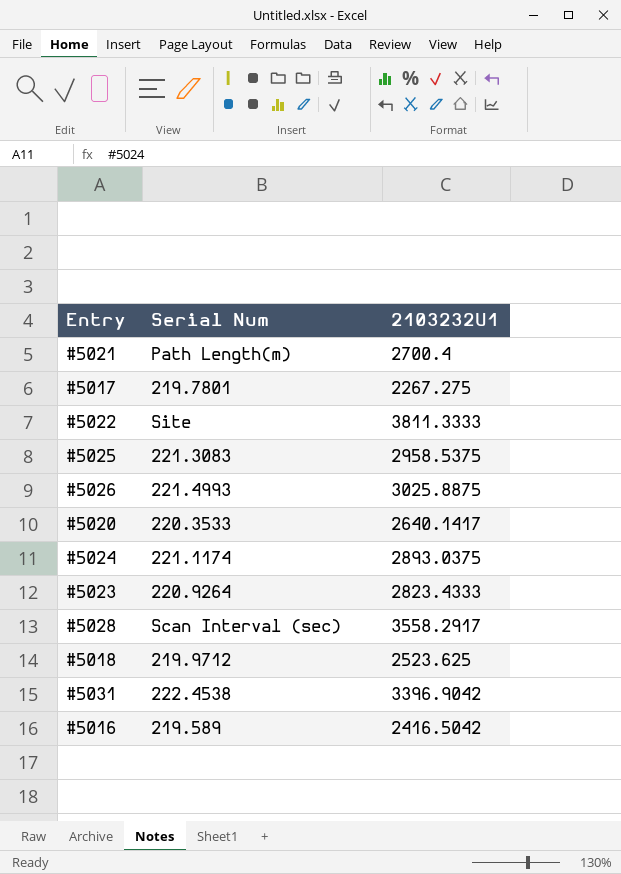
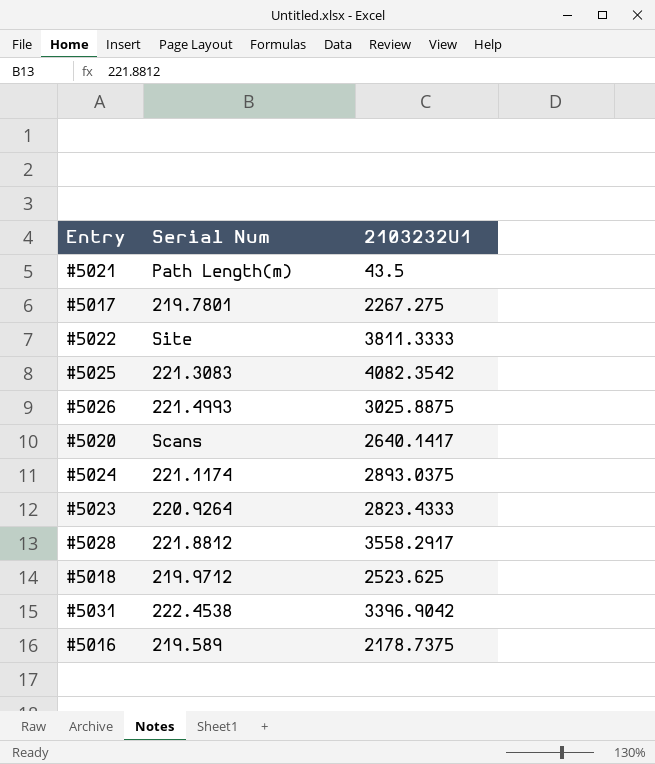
#5021 | 2103232U1: 2700.4 -> 43.5
#5025 | 2103232U1: 2958.5375 -> 4082.3542
#5020 | Serial Num: 220.3533 -> Scans
#5028 | Serial Num: Scan Interval (sec) -> 221.8812
#5016 | 2103232U1: 2416.5042 -> 2178.7375

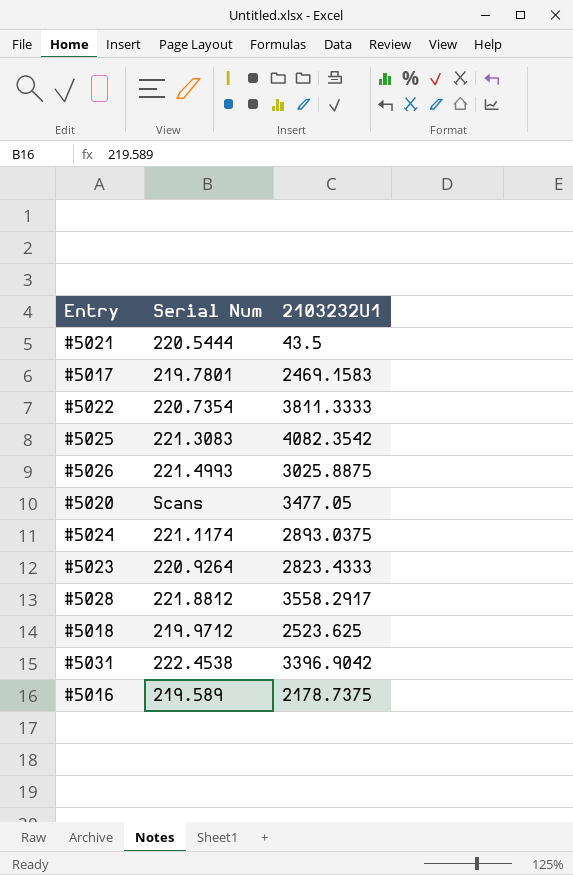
#5021 | Serial Num: Path Length(m) -> 220.5444
#5017 | 2103232U1: 2267.275 -> 2469.1583
#5022 | Serial Num: Site -> 220.7354
#5020 | 2103232U1: 2640.1417 -> 3477.05

